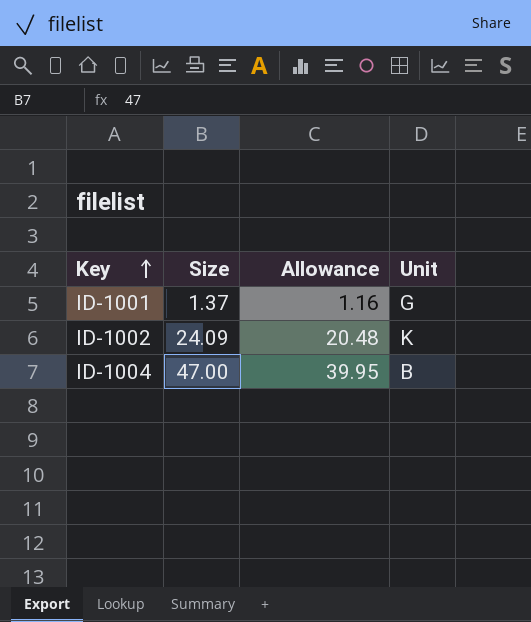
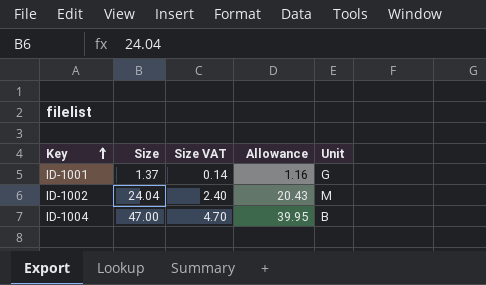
column Size VAT | formula: none -> [Size] * 0.1
ID-1002 | Size: 24.09 -> 24.04
ID-1002 | Allowance: 20.48 -> 20.43
ID-1002 | Unit: K -> M

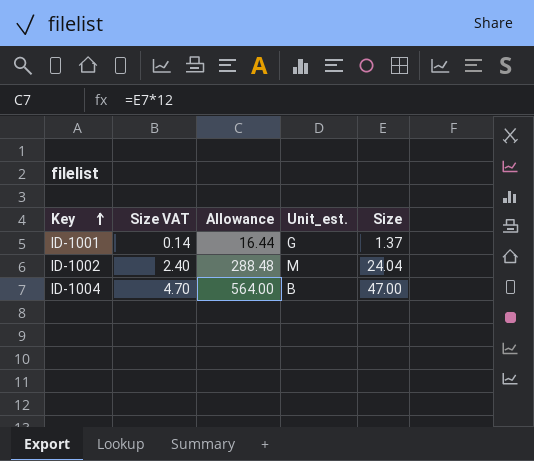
column Allowance | formula: [Size] * 0.85 -> [Size] * 12
column name: Unit -> Unit_est.
column Size | position: 2 -> 5

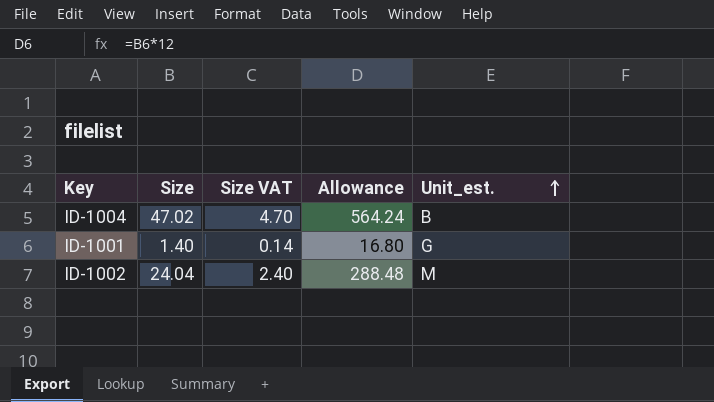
row order: Key ascending -> Unit_est. ascending
column Size | position: 5 -> 2
ID-1004 | Size: 47.00 -> 47.02
ID-1004 | Allowance: 564.00 -> 564.24
ID-1001 | Size: 1.37 -> 1.40
ID-1001 | Allowance: 16.44 -> 16.80

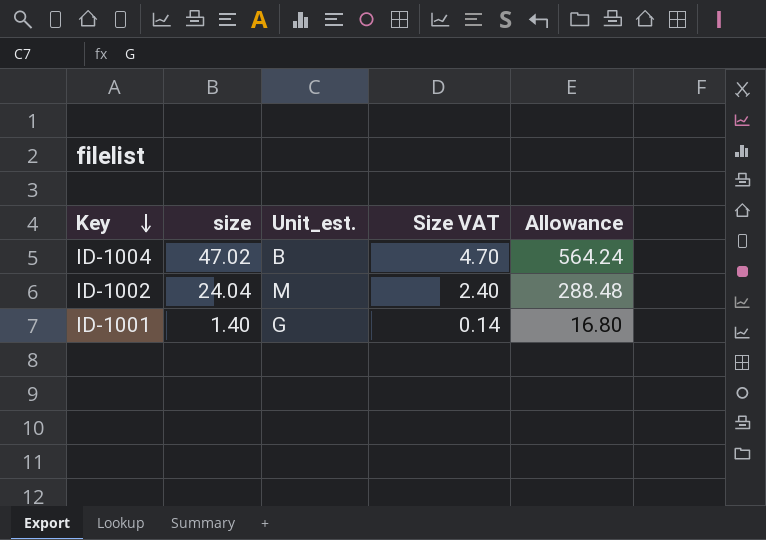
row order: Unit_est. ascending -> Key descending
column name: Size -> size
column Unit_est. | position: 5 -> 3

